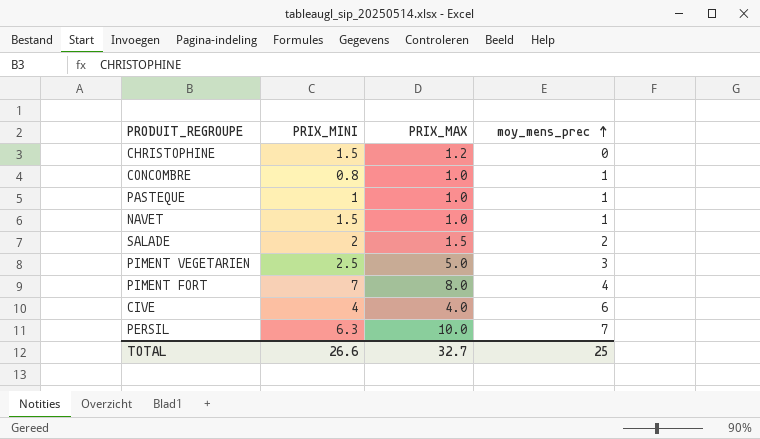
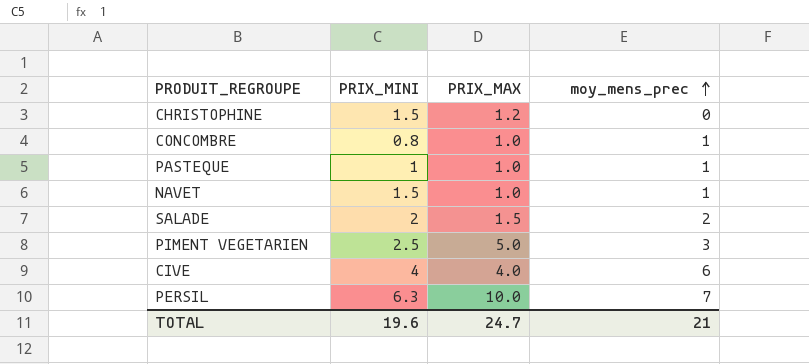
row PIMENT FORT: 7 | 8.0 | 4 -> none
TOTAL | PRIX_MINI: 26.6 -> 19.6
TOTAL | PRIX_MAX: 32.7 -> 24.7
TOTAL | moy_mens_prec: 25 -> 21

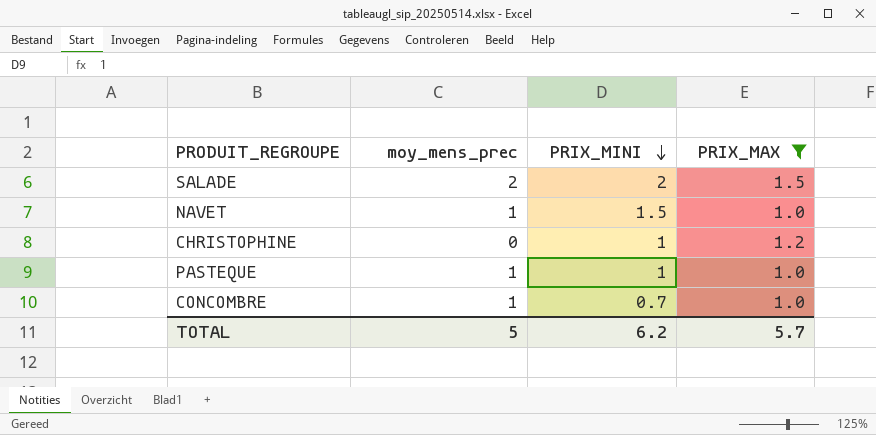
filter: none -> PRIX_MAX <= 1.5
row order: moy_mens_prec ascending -> PRIX_MINI descending
column moy_mens_prec | position: 4 -> 2
CHRISTOPHINE | PRIX_MINI: 1.5 -> 1
CONCOMBRE | PRIX_MINI: 0.8 -> 0.7
TOTAL | moy_mens_prec: 21 -> 5
TOTAL | PRIX_MINI: 19.6 -> 6.2
TOTAL | PRIX_MAX: 24.7 -> 5.7

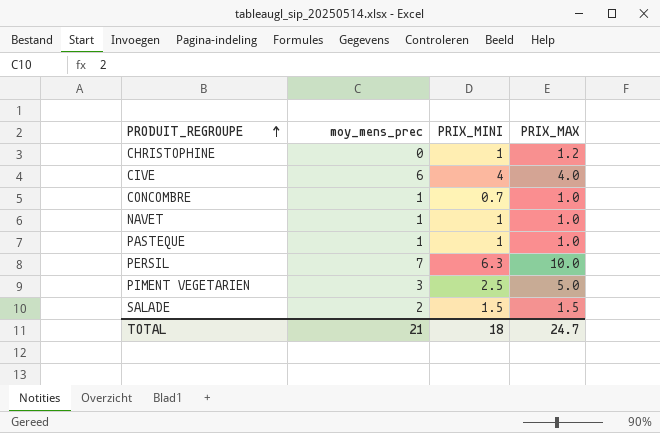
filter: PRIX_MAX <= 1.5 -> none
row order: PRIX_MINI descending -> PRODUIT_REGROUPE ascending
NAVET | PRIX_MINI: 1.5 -> 1
SALADE | PRIX_MINI: 2 -> 1.5
TOTAL | moy_mens_prec: 5 -> 21
TOTAL | PRIX_MINI: 6.2 -> 18
TOTAL | PRIX_MAX: 5.7 -> 24.7

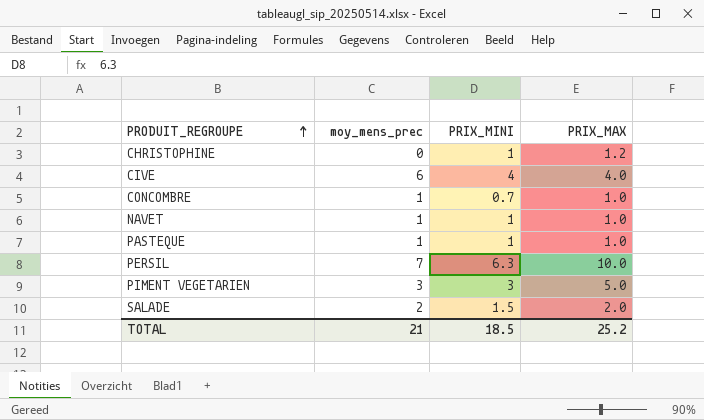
PIMENT VEGETARIEN | PRIX_MINI: 2.5 -> 3
SALADE | PRIX_MAX: 1.5 -> 2.0
TOTAL | PRIX_MINI: 18 -> 18.5
TOTAL | PRIX_MAX: 24.7 -> 25.2

